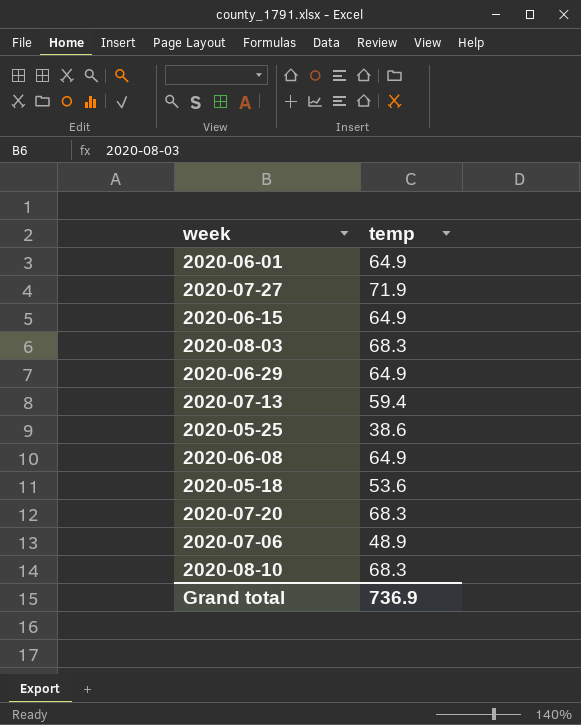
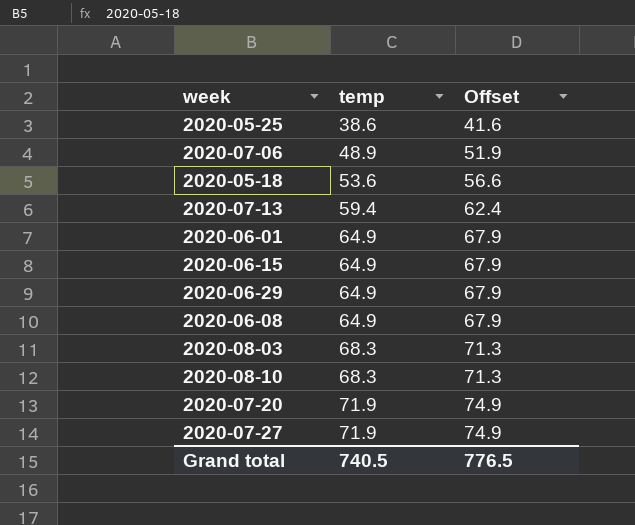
row order: none -> temp ascending
column Offset | formula: none -> [temp] + 3
2020-07-20 | temp: 68.3 -> 71.9
Grand total | temp: 736.9 -> 740.5

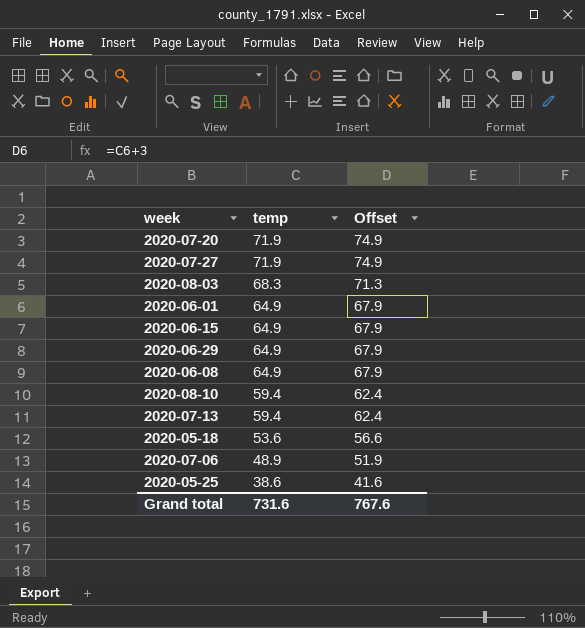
row order: temp ascending -> temp descending
2020-08-10 | temp: 68.3 -> 59.4
2020-08-10 | Offset: 71.3 -> 62.4
Grand total | temp: 740.5 -> 731.6
Grand total | Offset: 776.5 -> 767.6

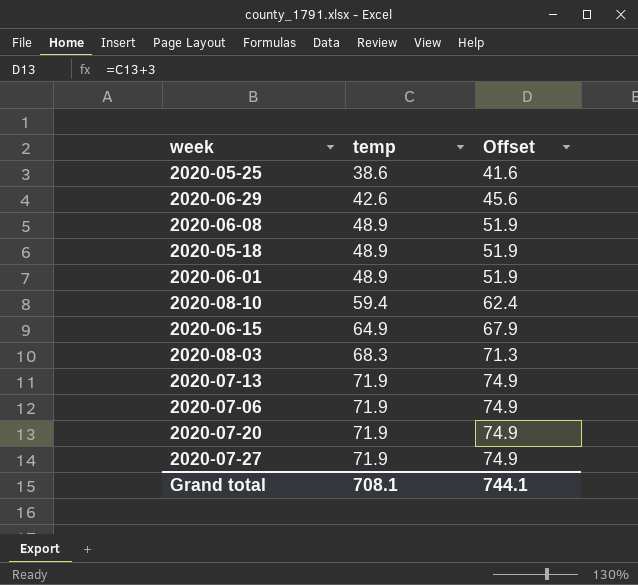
row order: temp descending -> temp ascending
2020-06-29 | temp: 64.9 -> 42.6
2020-06-29 | Offset: 67.9 -> 45.6
2020-06-08 | temp: 64.9 -> 48.9
2020-06-08 | Offset: 67.9 -> 51.9
2020-05-18 | temp: 53.6 -> 48.9
2020-05-18 | Offset: 56.6 -> 51.9
2020-06-01 | temp: 64.9 -> 48.9
2020-06-01 | Offset: 67.9 -> 51.9
2020-07-13 | temp: 59.4 -> 71.9
2020-07-13 | Offset: 62.4 -> 74.9
2020-07-06 | temp: 48.9 -> 71.9
2020-07-06 | Offset: 51.9 -> 74.9
Grand total | temp: 731.6 -> 708.1
Grand total | Offset: 767.6 -> 744.1

